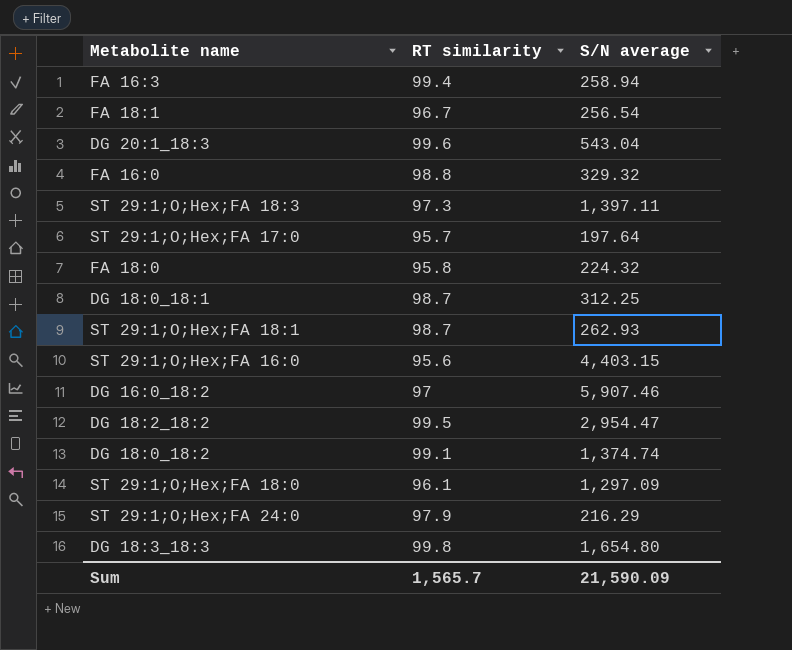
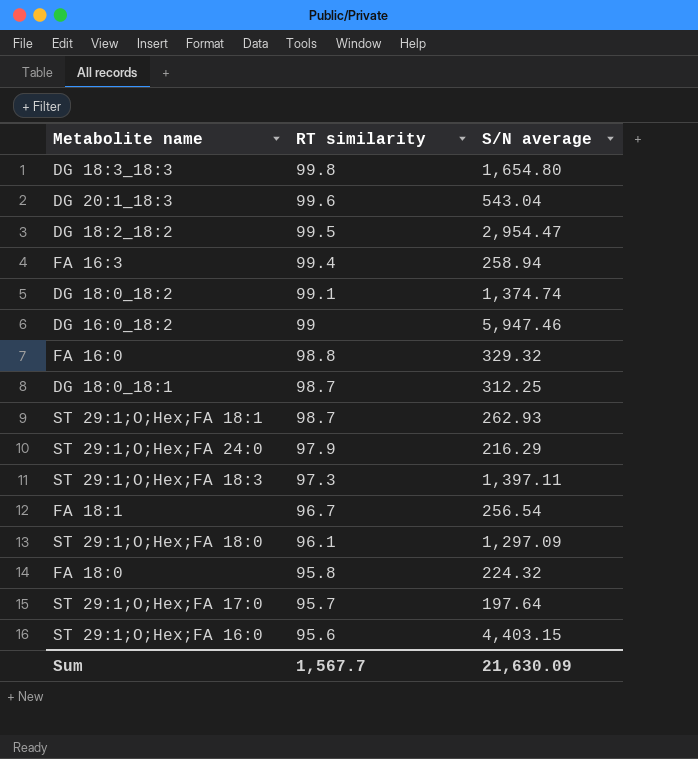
row order: none -> RT similarity descending
DG 16:0_18:2 | RT similarity: 97 -> 99
DG 16:0_18:2 | S/N average: 5,907.46 -> 5,947.46
Sum | RT similarity: 1,565.7 -> 1,567.7
Sum | S/N average: 21,590.09 -> 21,630.09

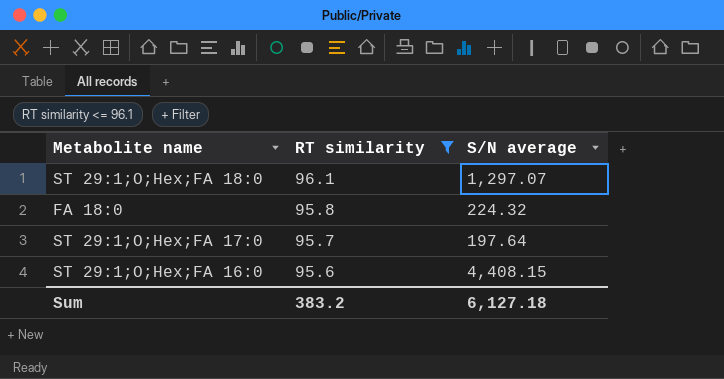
filter: none -> RT similarity <= 96.1
ST 29:1;O;Hex;FA 18:0 | S/N average: 1,297.09 -> 1,297.07
ST 29:1;O;Hex;FA 16:0 | S/N average: 4,403.15 -> 4,408.15
Sum | RT similarity: 1,567.7 -> 383.2
Sum | S/N average: 21,630.09 -> 6,127.18

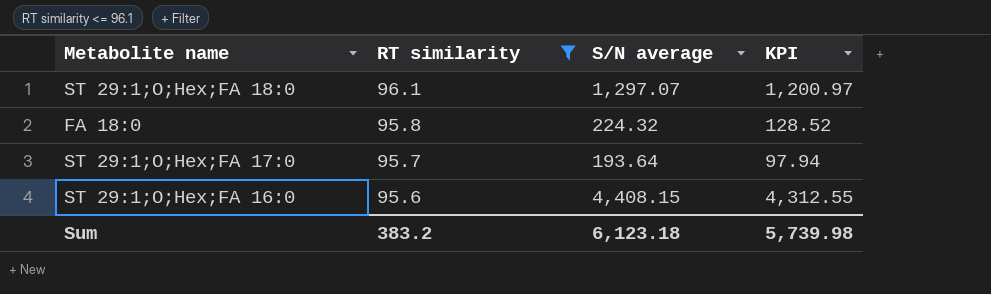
column KPI | formula: none -> [S/N average] - [RT similarity]
ST 29:1;O;Hex;FA 17:0 | S/N average: 197.64 -> 193.64
Sum | S/N average: 6,127.18 -> 6,123.18

